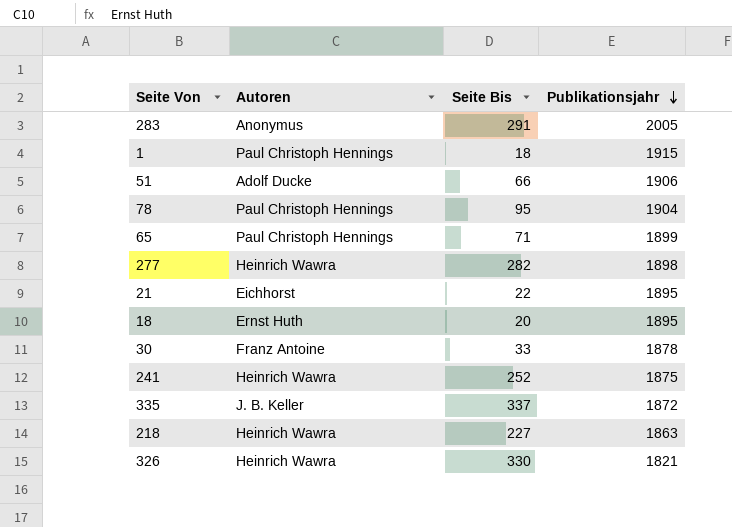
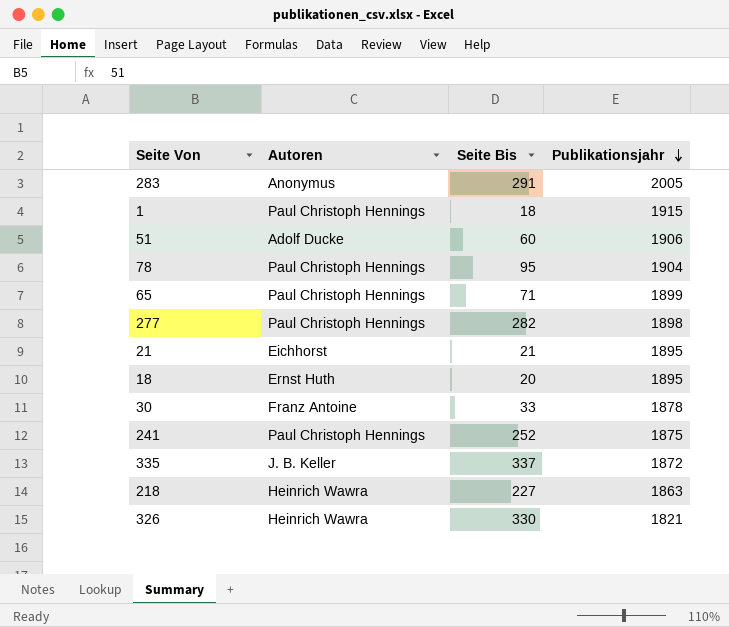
51 | Seite Bis: 66 -> 60
277 | Autoren: Heinrich Wawra -> Paul Christoph Hennings
21 | Seite Bis: 22 -> 21
241 | Autoren: Heinrich Wawra -> Paul Christoph Hennings

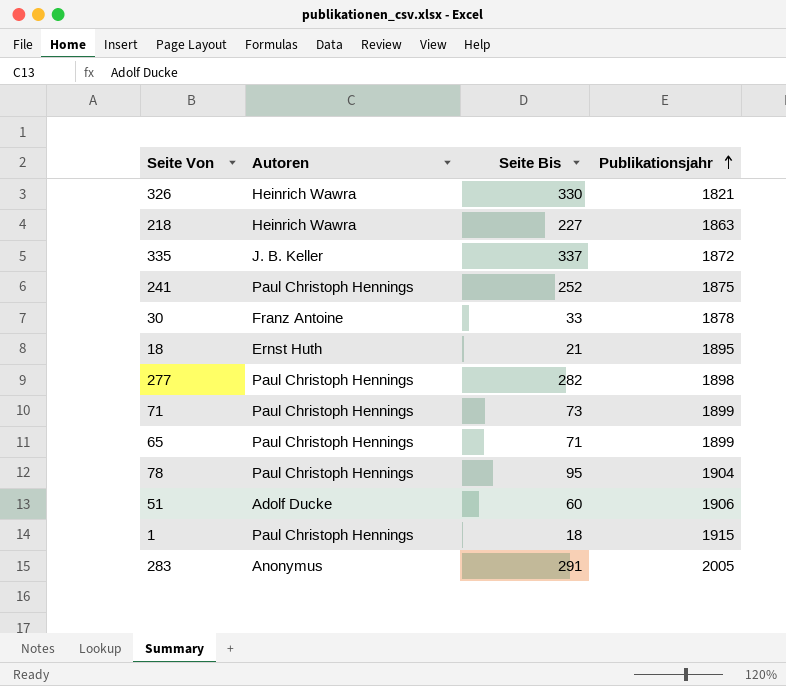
row order: Publikationsjahr descending -> Publikationsjahr ascending
row 21: Eichhorst | 21 | 1895 -> none
18 | Seite Bis: 20 -> 21
row 71: none -> Paul Christoph Hennings | 73 | 1899

